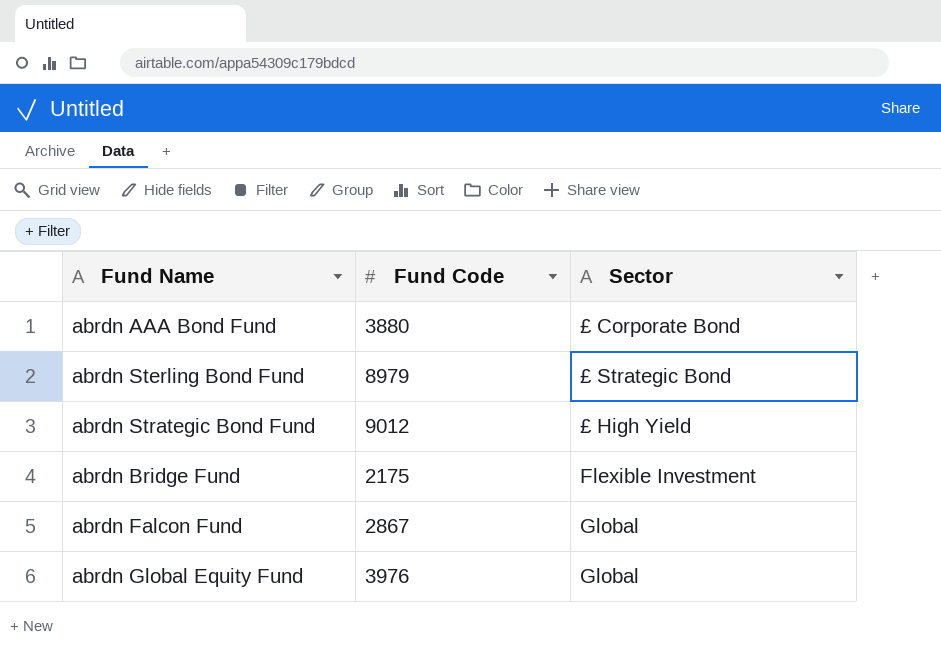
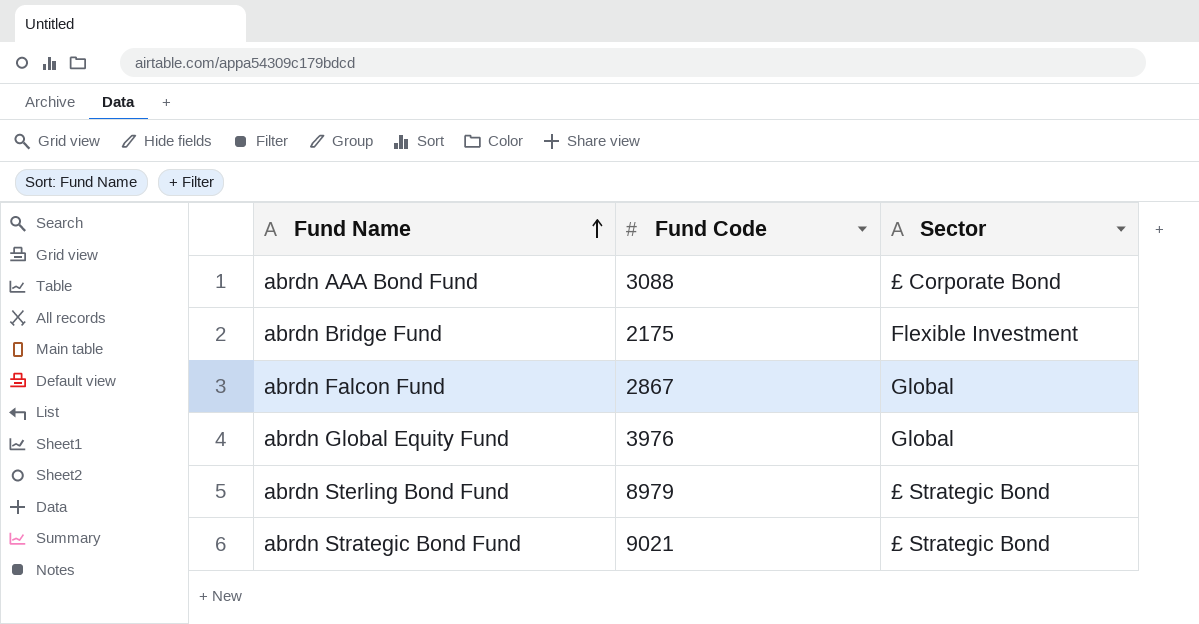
row order: none -> Fund Name ascending
abrdn AAA Bond Fund | Fund Code: 3880 -> 3088
abrdn Strategic Bond Fund | Fund Code: 9012 -> 9021
abrdn Strategic Bond Fund | Sector: £ High Yield -> £ Strategic Bond

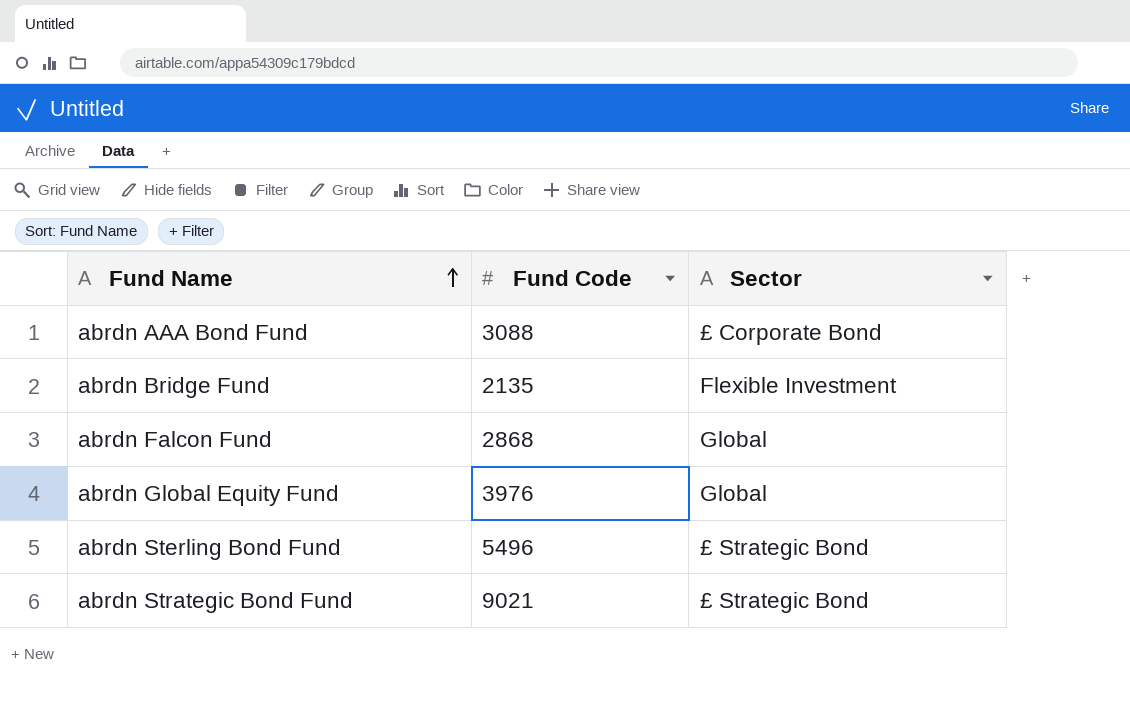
abrdn Bridge Fund | Fund Code: 2175 -> 2135
abrdn Falcon Fund | Fund Code: 2867 -> 2868
abrdn Sterling Bond Fund | Fund Code: 8979 -> 5496

